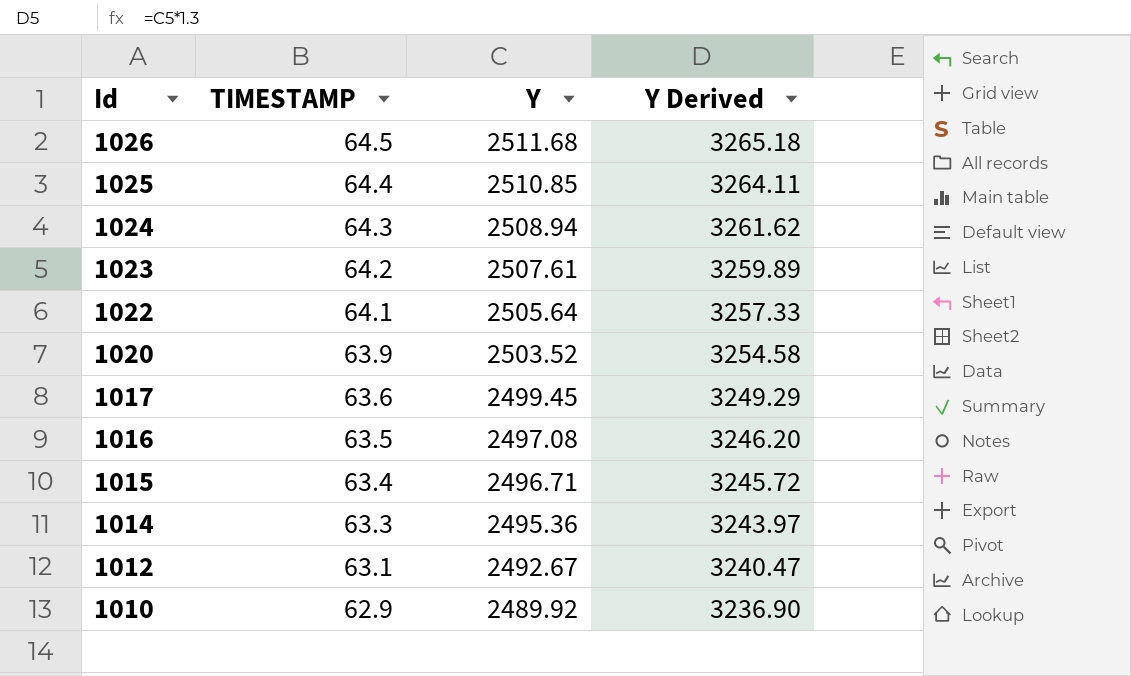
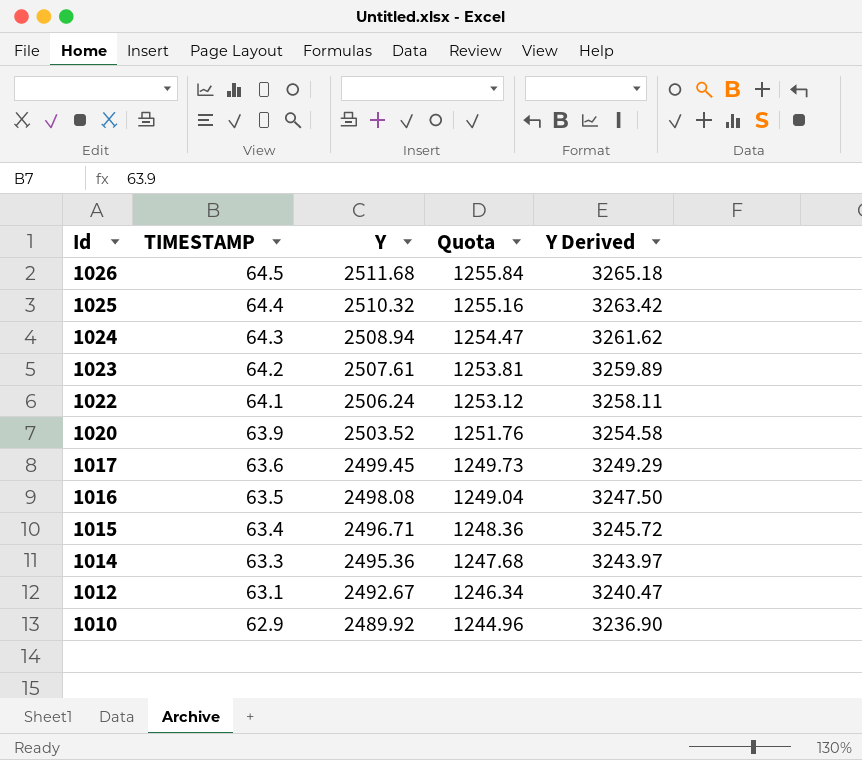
column Quota | formula: none -> [Y] * 0.5
1025 | Y: 2510.85 -> 2510.32
1025 | Y Derived: 3264.11 -> 3263.42
1022 | Y: 2505.64 -> 2506.24
1022 | Y Derived: 3257.33 -> 3258.11
1016 | Y: 2497.08 -> 2498.08
1016 | Y Derived: 3246.20 -> 3247.50

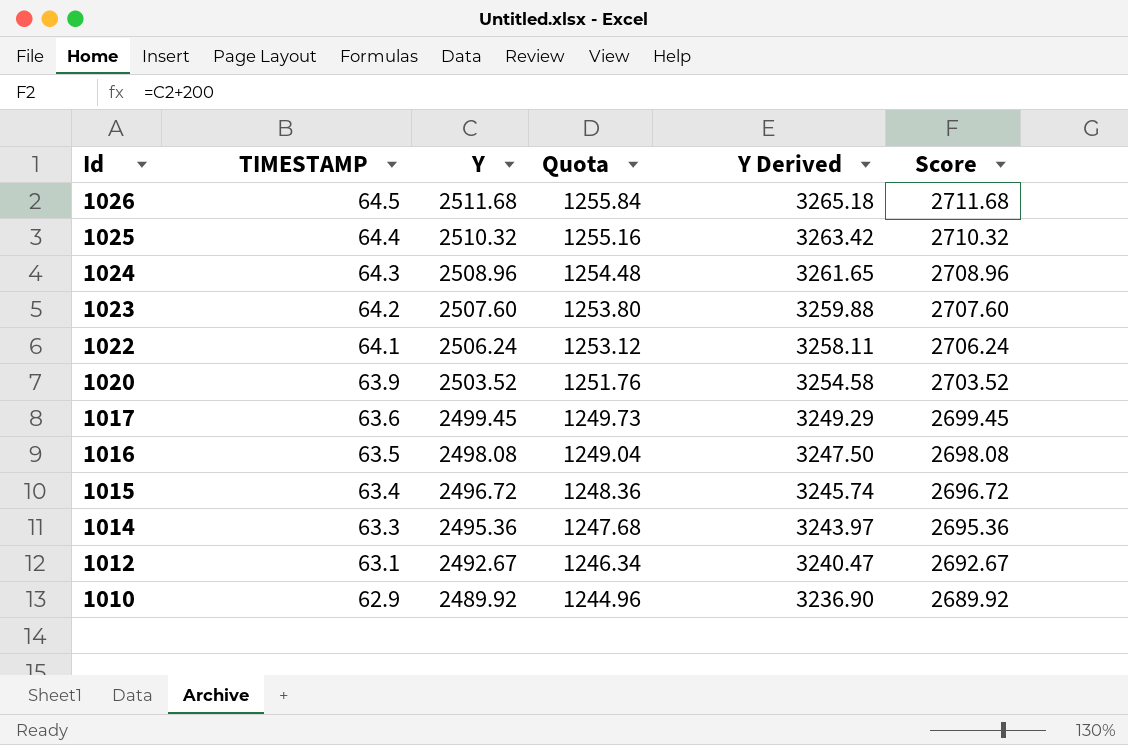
column Score | formula: none -> [Y] + 200
1024 | Y: 2508.94 -> 2508.96
1024 | Quota: 1254.47 -> 1254.48
1024 | Y Derived: 3261.62 -> 3261.65
1023 | Y: 2507.61 -> 2507.60
1023 | Quota: 1253.81 -> 1253.80
1023 | Y Derived: 3259.89 -> 3259.88
1015 | Y: 2496.71 -> 2496.72
1015 | Y Derived: 3245.72 -> 3245.74

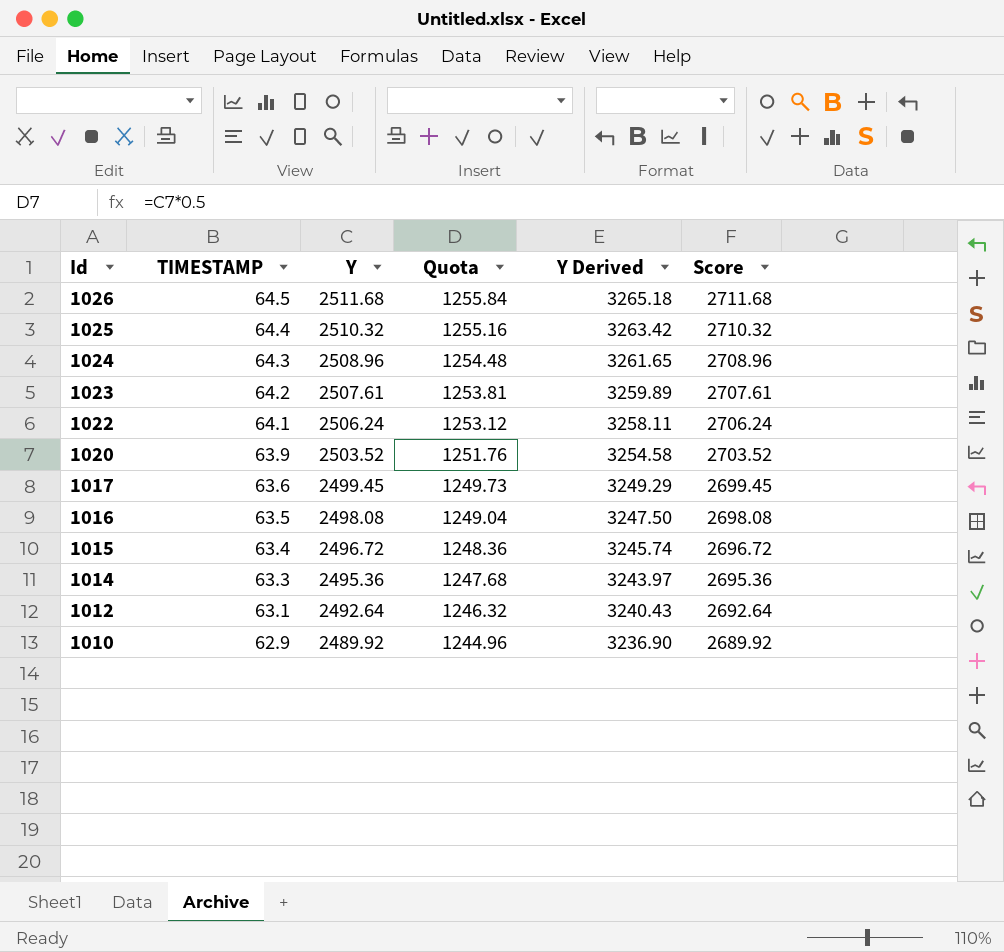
1023 | Y: 2507.60 -> 2507.61
1023 | Quota: 1253.80 -> 1253.81
1023 | Y Derived: 3259.88 -> 3259.89
1023 | Score: 2707.60 -> 2707.61
1012 | Y: 2492.67 -> 2492.64
1012 | Quota: 1246.34 -> 1246.32
1012 | Y Derived: 3240.47 -> 3240.43
1012 | Score: 2692.67 -> 2692.64

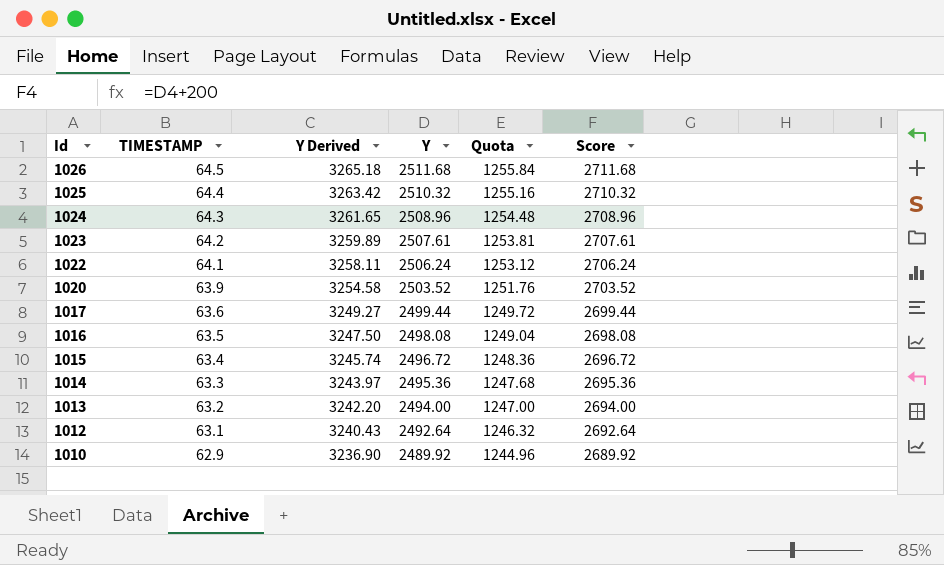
column Y Derived | position: 5 -> 3
1017 | Y Derived: 3249.29 -> 3249.27
1017 | Y: 2499.45 -> 2499.44
1017 | Quota: 1249.73 -> 1249.72
1017 | Score: 2699.45 -> 2699.44
row 1013: none -> 63.2 | 3242.20 | 2494.00 | 1247.00 | 2694.00

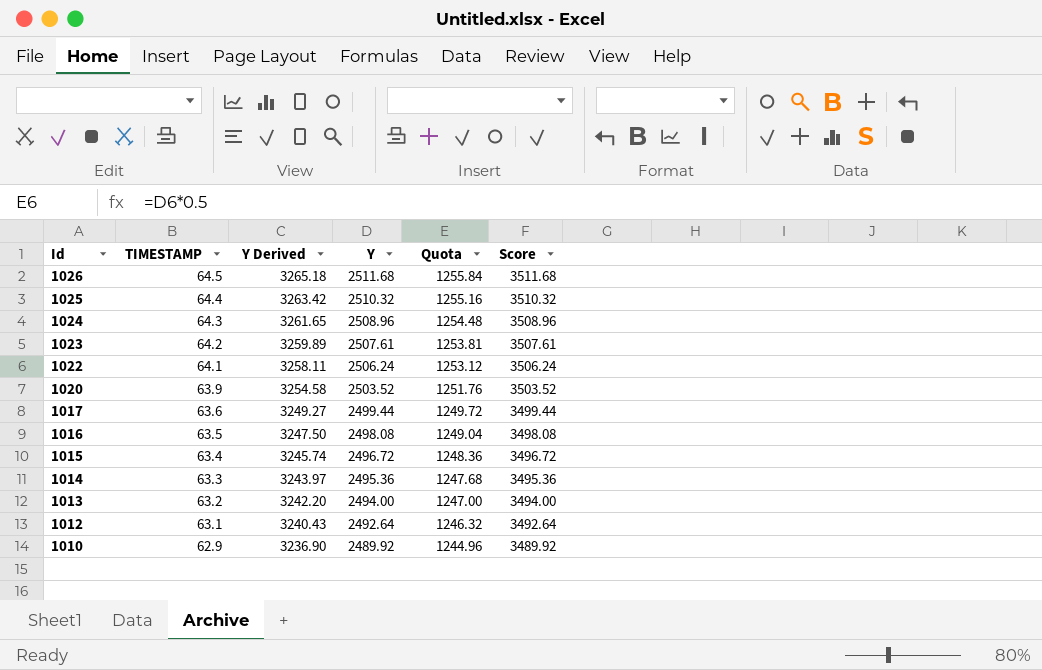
column Score | formula: [Y] + 200 -> [Y] + 1000

